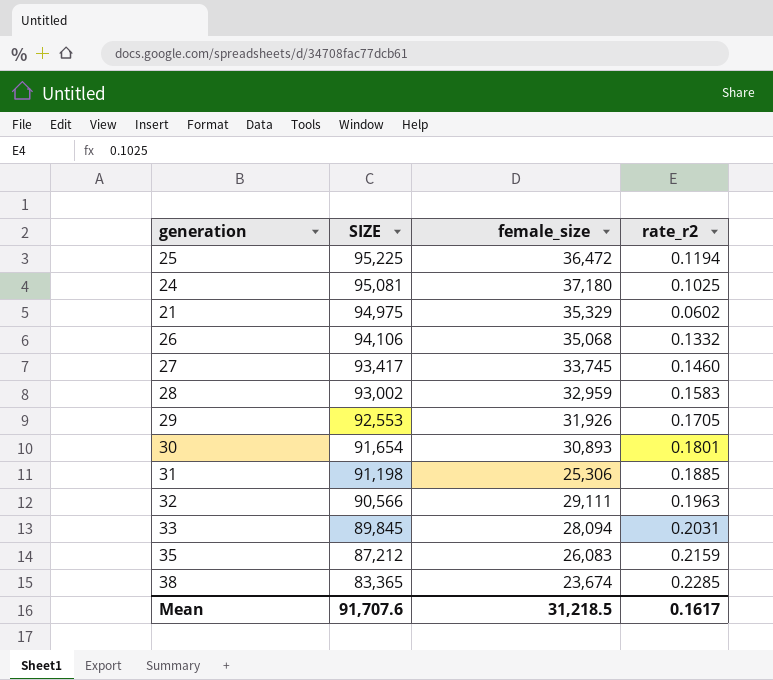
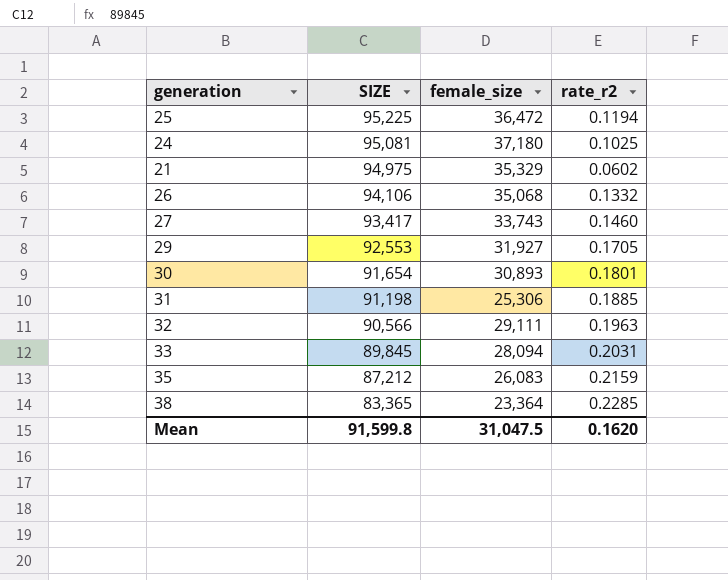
row 28: 93,002 | 32,959 | 0.1583 -> none
27 | female_size: 33,745 -> 33,743
29 | female_size: 31,926 -> 31,927
38 | female_size: 23,674 -> 23,364
Mean | SIZE: 91,707.6 -> 91,599.8
Mean | female_size: 31,218.5 -> 31,047.5
Mean | rate_r2: 0.1617 -> 0.1620

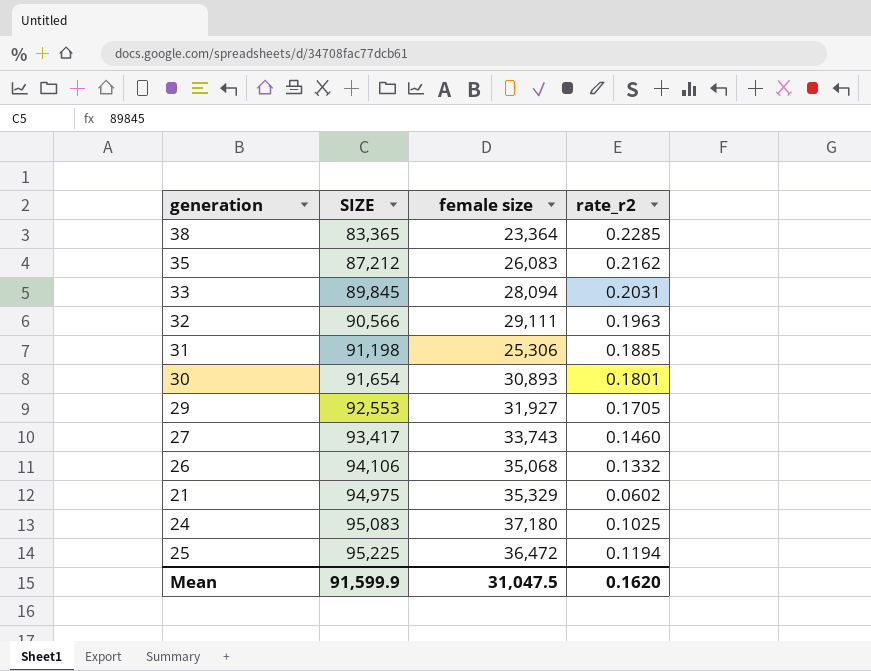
row order: SIZE descending -> SIZE ascending
column name: female_size -> female size
35 | rate_r2: 0.2159 -> 0.2162
24 | SIZE: 95,081 -> 95,083
Mean | SIZE: 91,599.8 -> 91,599.9

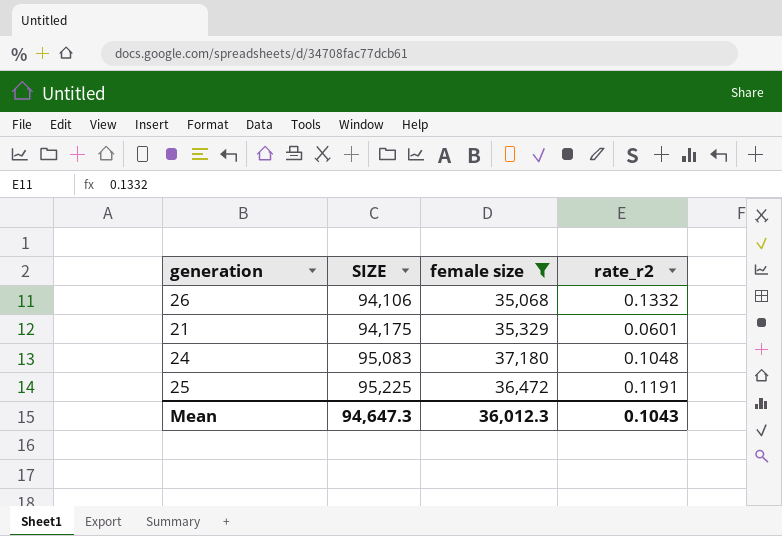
filter: none -> female size >= 35,068
21 | SIZE: 94,975 -> 94,175
21 | rate_r2: 0.0602 -> 0.0601
24 | rate_r2: 0.1025 -> 0.1048
25 | rate_r2: 0.1194 -> 0.1191
Mean | SIZE: 91,599.9 -> 94,647.3
Mean | female size: 31,047.5 -> 36,012.3
Mean | rate_r2: 0.1620 -> 0.1043

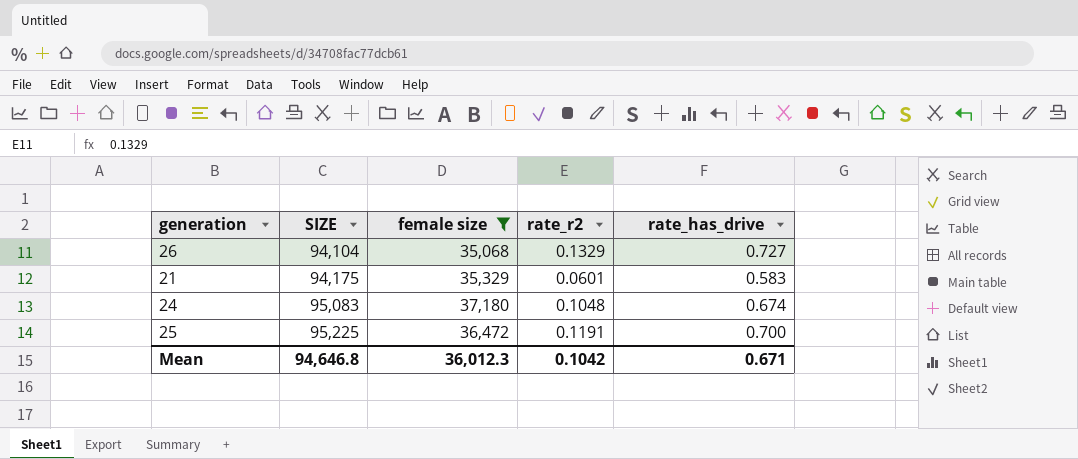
column rate_has_drive | position: none -> 5
26 | SIZE: 94,106 -> 94,104
26 | rate_r2: 0.1332 -> 0.1329
Mean | SIZE: 94,647.3 -> 94,646.8
Mean | rate_r2: 0.1043 -> 0.1042

